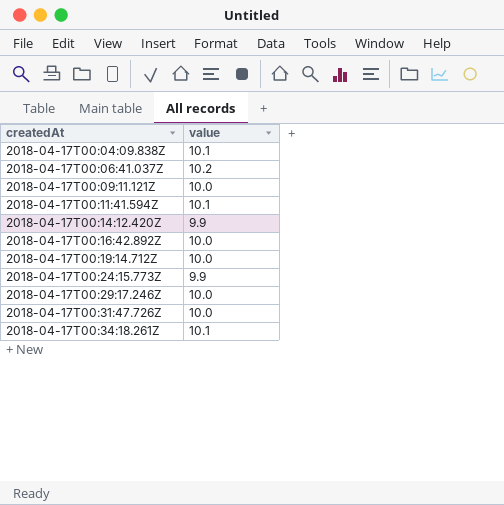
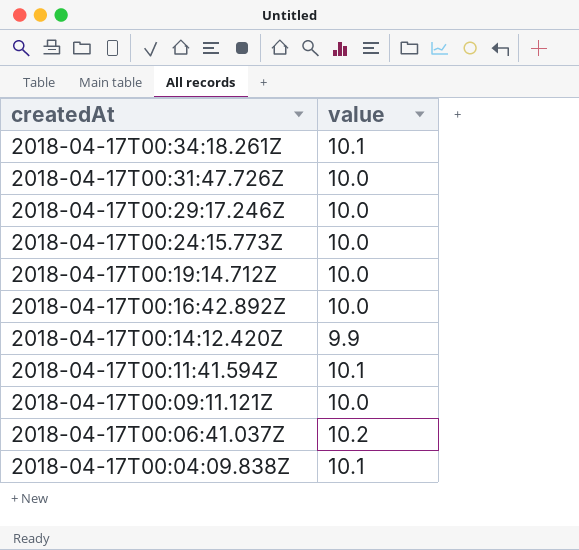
row order: createdAt ascending -> createdAt descending
2018-04-17T00:24:15.773Z | value: 9.9 -> 10.0

